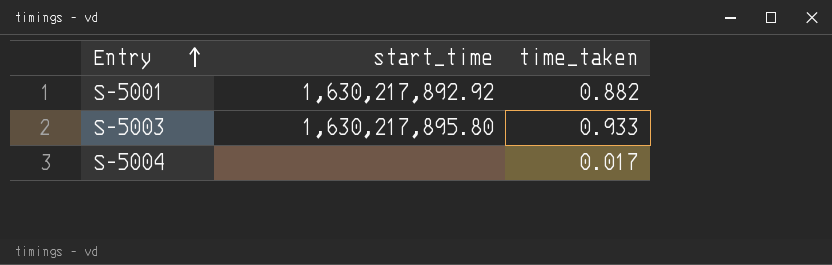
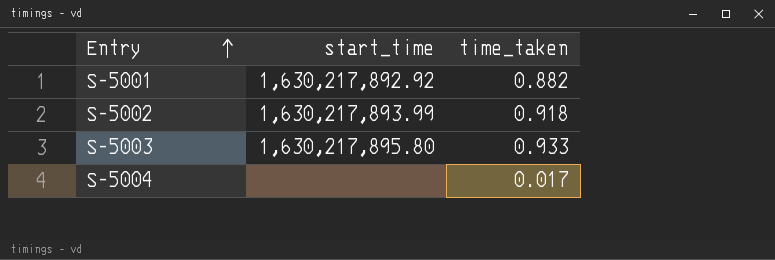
row S-5002: none -> 1,630,217,893.99 | 0.918

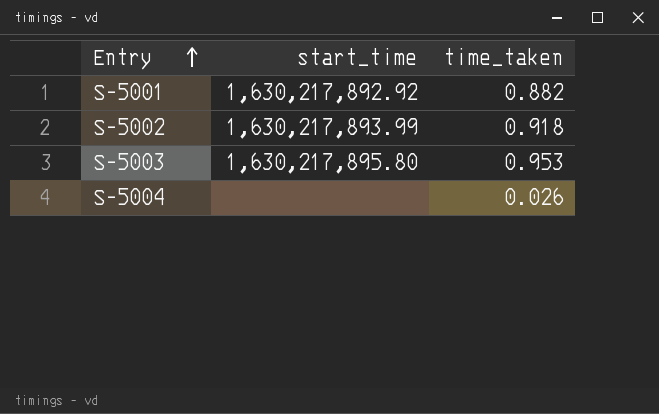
S-5003 | time_taken: 0.933 -> 0.953
S-5004 | time_taken: 0.017 -> 0.026

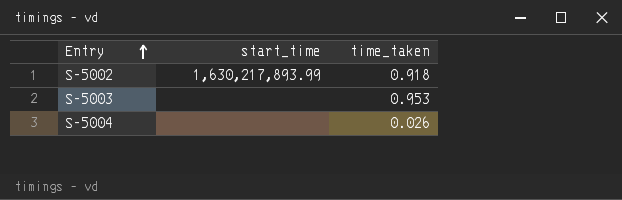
row S-5001: 1,630,217,892.92 | 0.882 -> none
S-5003 | start_time: 1,630,217,895.80 -> none

